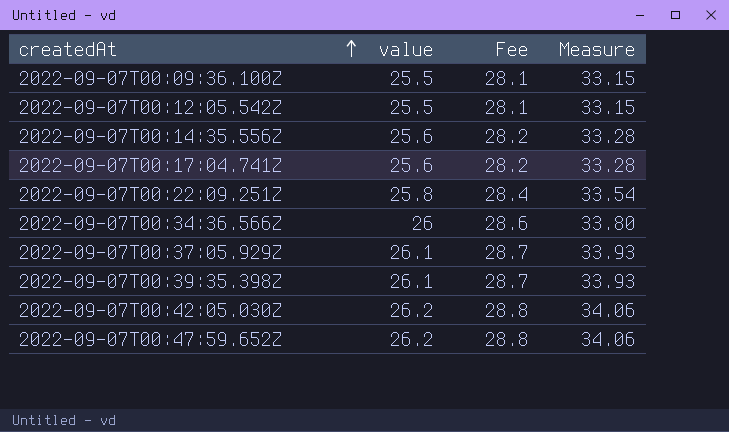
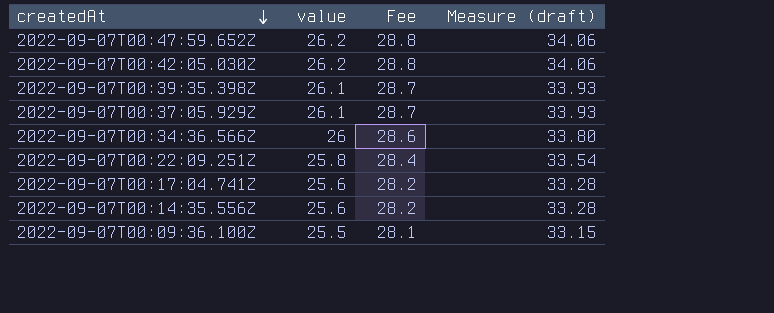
row order: createdAt ascending -> createdAt descending
column name: Measure -> Measure (draft)
row 2022-09-07T00:12:05.542Z: 25.5 | 28.1 | 33.15 -> none

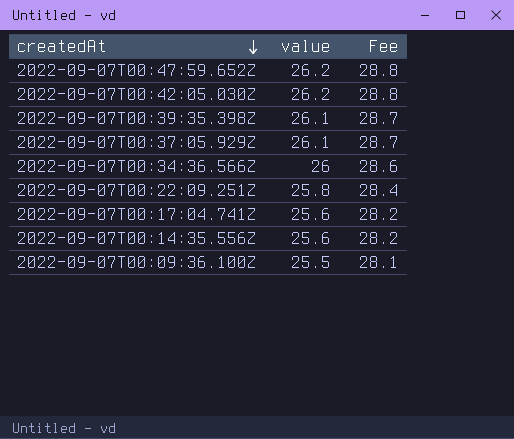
column Measure (draft) | formula: [value] * 1.3 -> none

